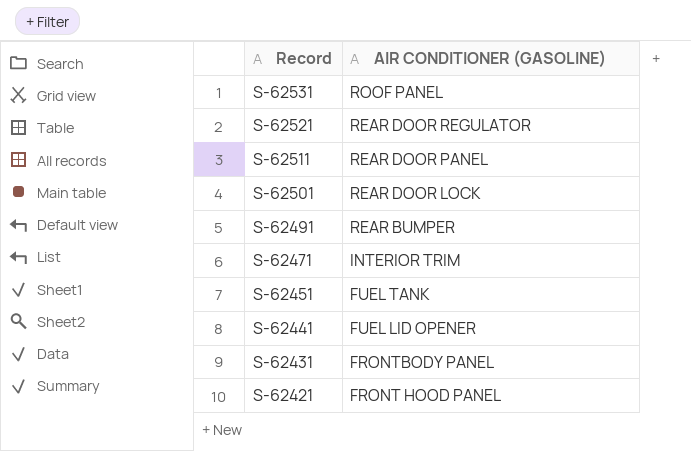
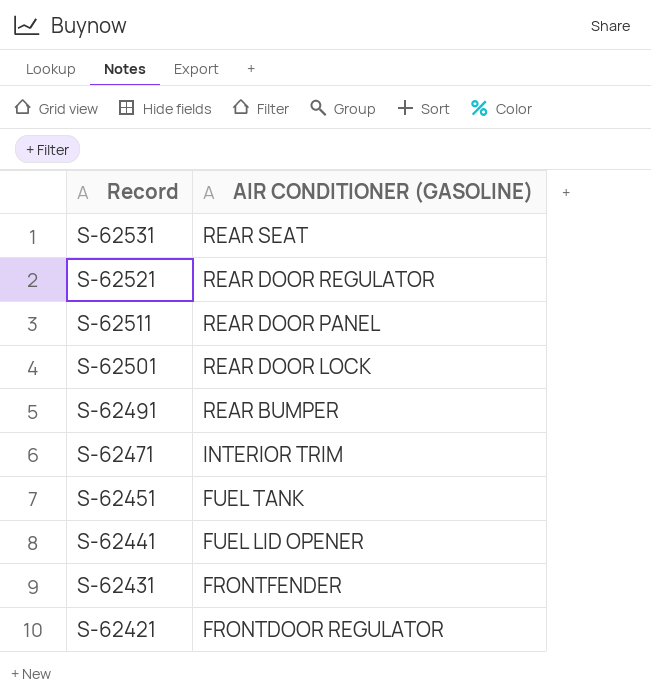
S-62531 | AIR CONDITIONER (GASOLINE): ROOF PANEL -> REAR SEAT
S-62431 | AIR CONDITIONER (GASOLINE): FRONTBODY PANEL -> FRONTFENDER
S-62421 | AIR CONDITIONER (GASOLINE): FRONT HOOD PANEL -> FRONTDOOR REGULATOR

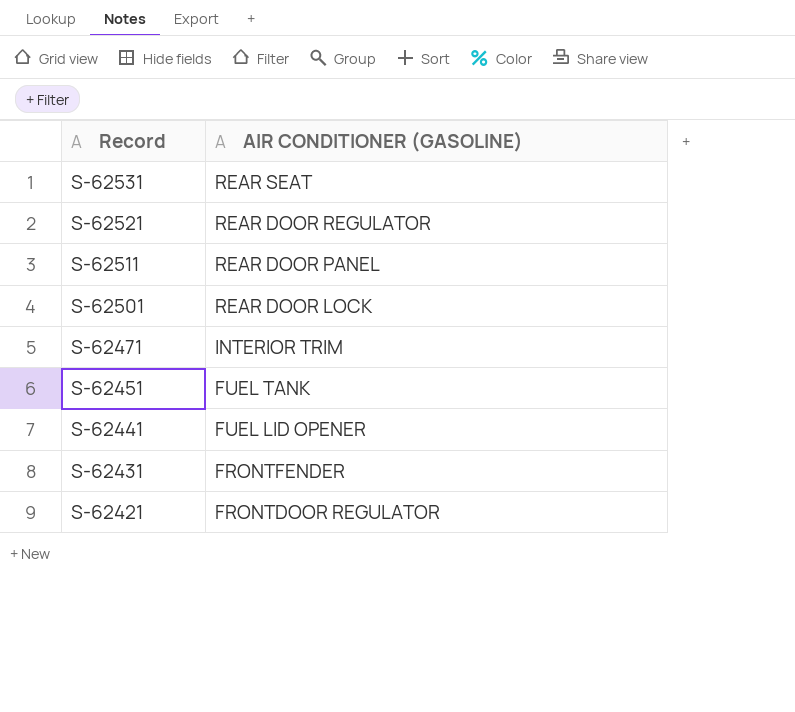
row S-62491: REAR BUMPER -> none

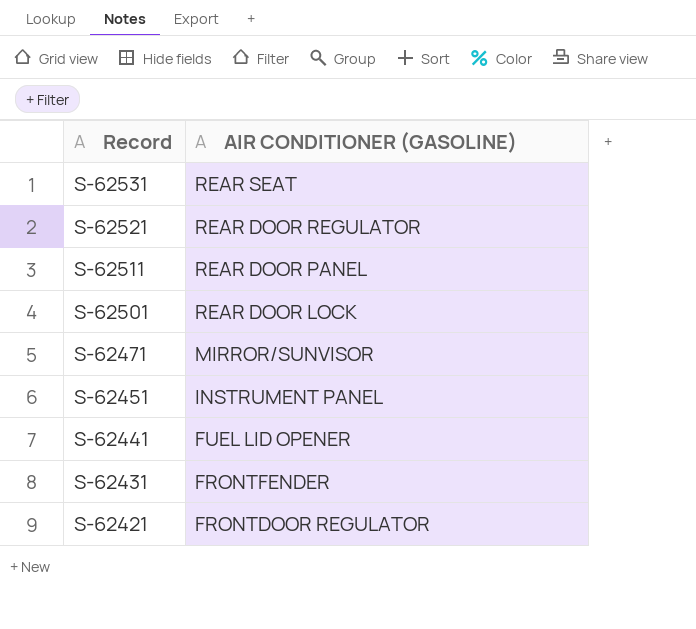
S-62471 | AIR CONDITIONER (GASOLINE): INTERIOR TRIM -> MIRROR/SUNVISOR
S-62451 | AIR CONDITIONER (GASOLINE): FUEL TANK -> INSTRUMENT PANEL

